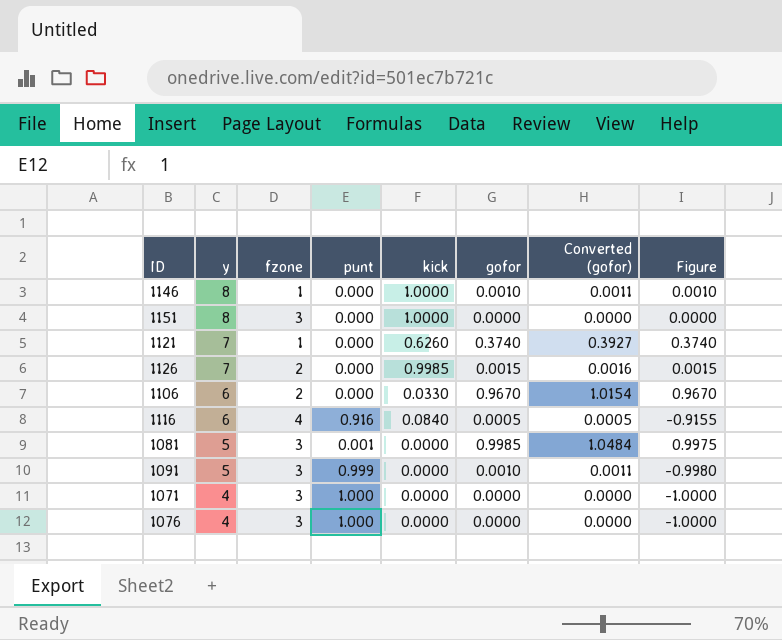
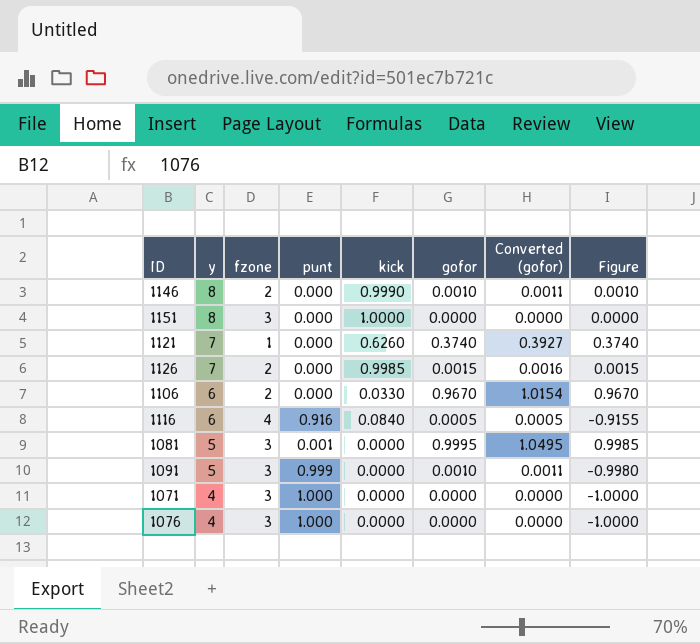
1146 | fzone: 1 -> 2
1146 | kick: 1.0000 -> 0.9990
1081 | gofor: 0.9985 -> 0.9995
1081 | Converted (gofor): 1.0484 -> 1.0495
1081 | Figure: 0.9975 -> 0.9985

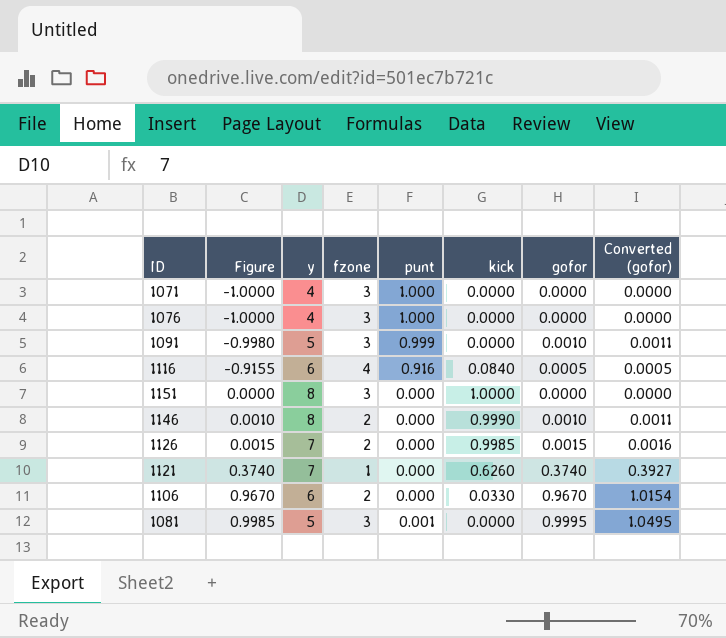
row order: y descending -> Figure ascending
column Figure | position: 8 -> 2

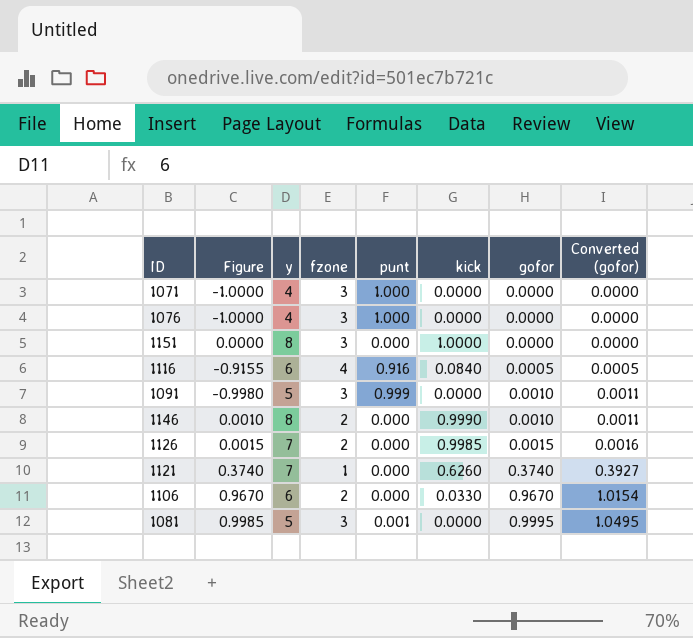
row order: Figure ascending -> gofor ascending

